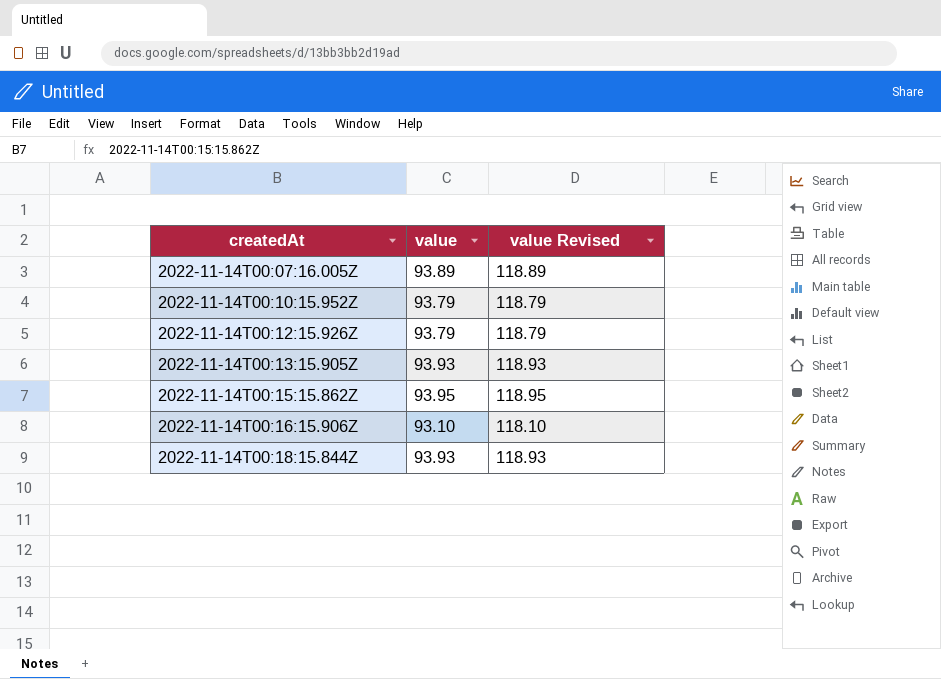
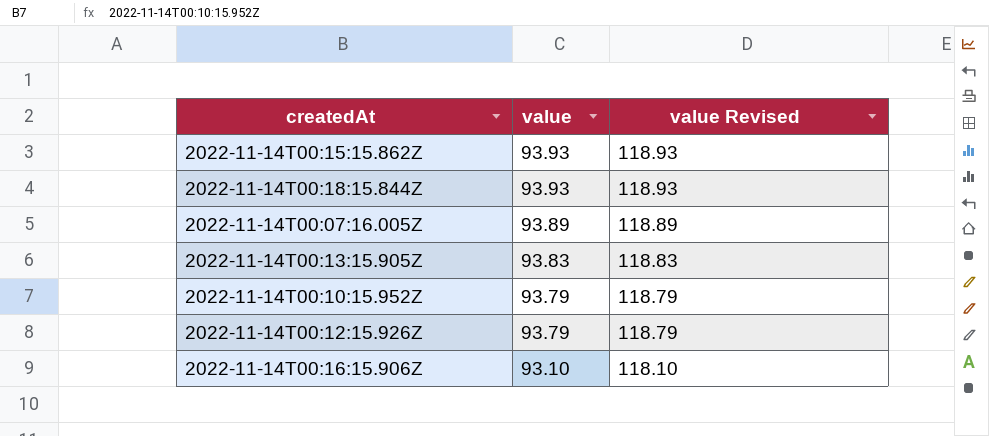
row order: createdAt ascending -> value descending
2022-11-14T00:15:15.862Z | value: 93.95 -> 93.93
2022-11-14T00:15:15.862Z | value Revised: 118.95 -> 118.93
2022-11-14T00:13:15.905Z | value: 93.93 -> 93.83
2022-11-14T00:13:15.905Z | value Revised: 118.93 -> 118.83

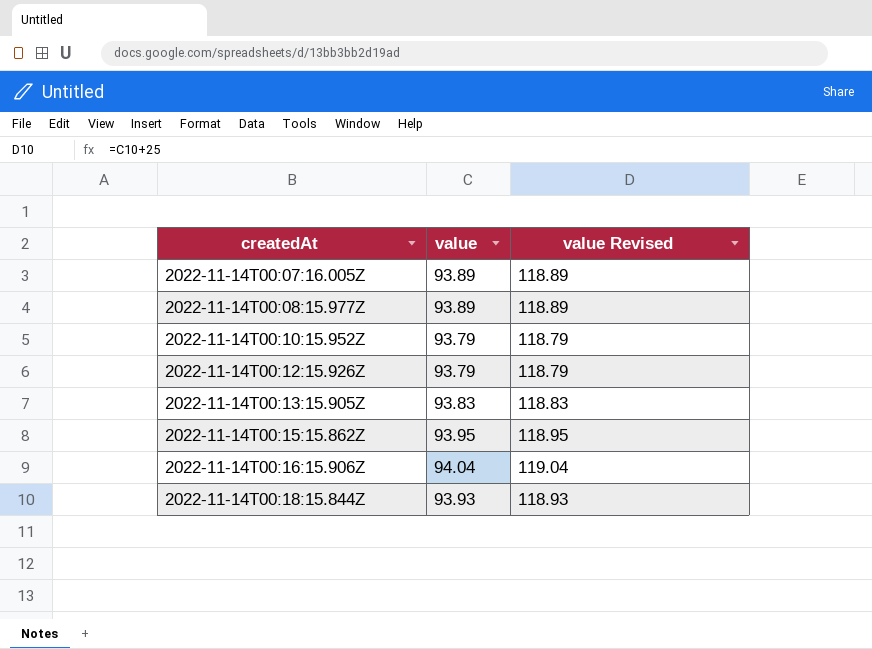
row order: value descending -> createdAt ascending
row 2022-11-14T00:08:15.977Z: none -> 93.89 | 118.89
2022-11-14T00:15:15.862Z | value: 93.93 -> 93.95
2022-11-14T00:15:15.862Z | value Revised: 118.93 -> 118.95
2022-11-14T00:16:15.906Z | value: 93.10 -> 94.04
2022-11-14T00:16:15.906Z | value Revised: 118.10 -> 119.04

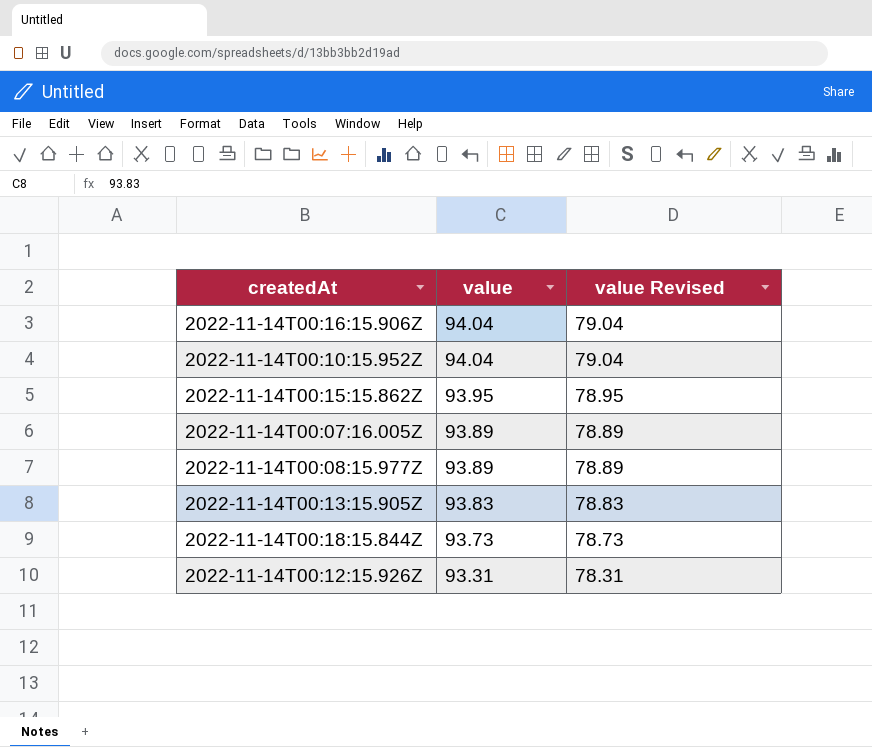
row order: createdAt ascending -> value descending
column value Revised | formula: [value] + 25 -> [value] - 15
2022-11-14T00:10:15.952Z | value: 93.79 -> 94.04
2022-11-14T00:18:15.844Z | value: 93.93 -> 93.73
2022-11-14T00:12:15.926Z | value: 93.79 -> 93.31

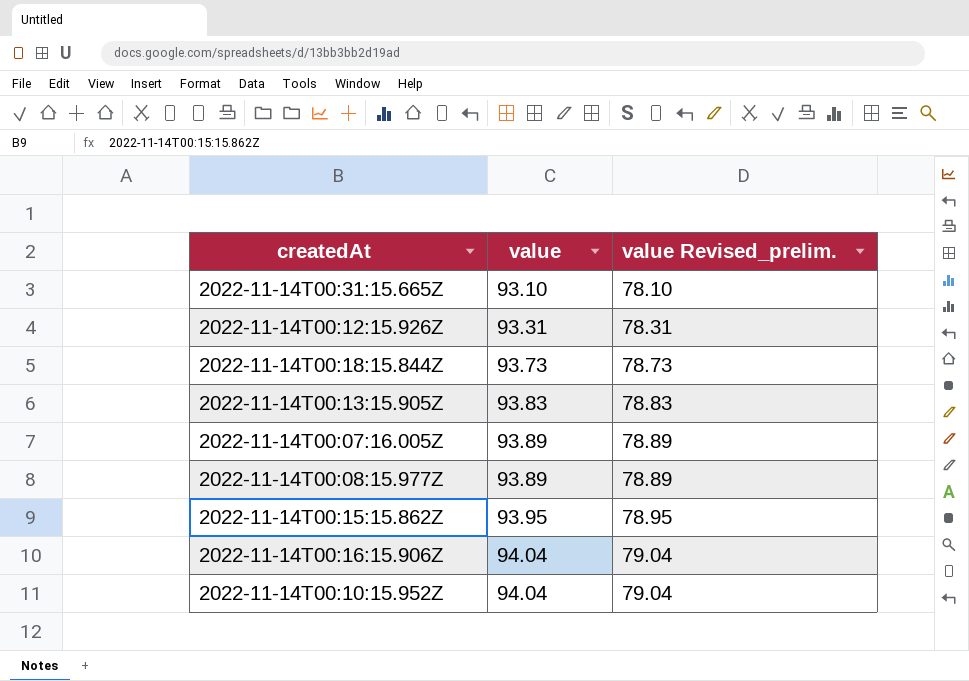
row order: value descending -> value ascending
column name: value Revised -> value Revised_prelim.
row 2022-11-14T00:31:15.665Z: none -> 93.10 | 78.10

